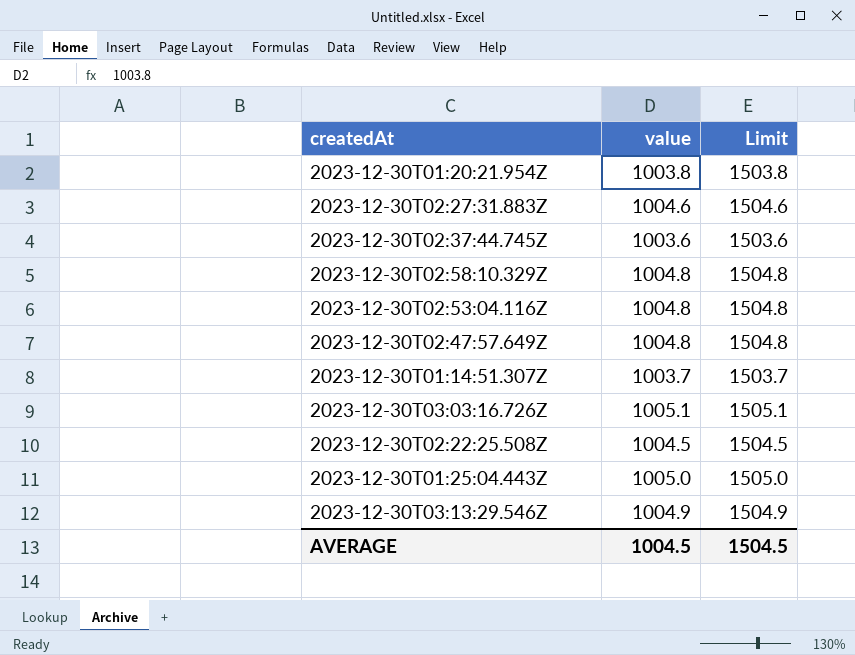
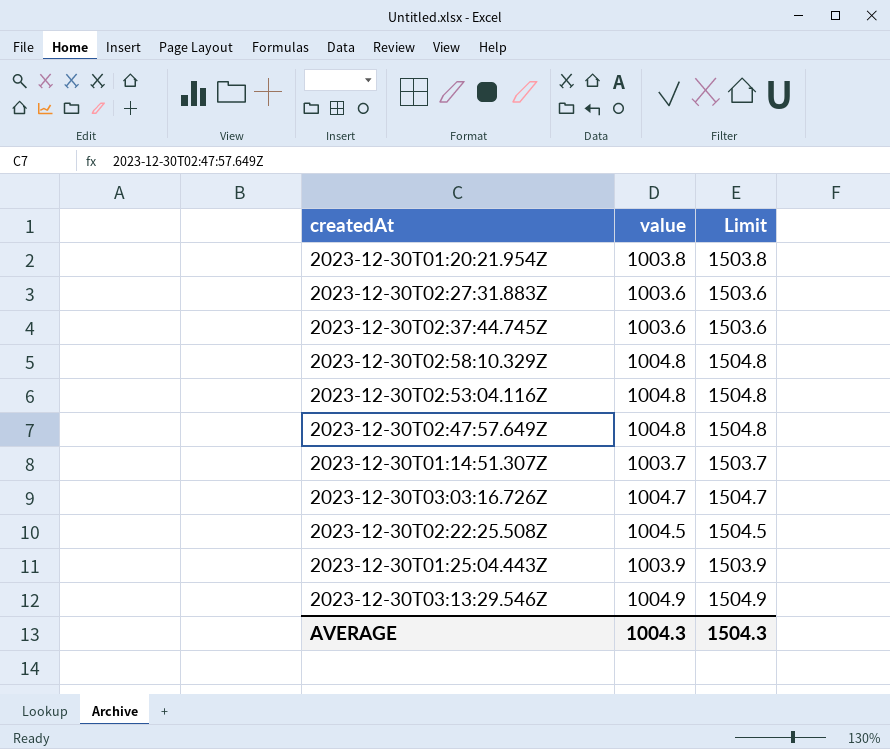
2023-12-30T02:27:31.883Z | value: 1004.6 -> 1003.6
2023-12-30T02:27:31.883Z | Limit: 1504.6 -> 1503.6
2023-12-30T03:03:16.726Z | value: 1005.1 -> 1004.7
2023-12-30T03:03:16.726Z | Limit: 1505.1 -> 1504.7
2023-12-30T01:25:04.443Z | value: 1005.0 -> 1003.9
2023-12-30T01:25:04.443Z | Limit: 1505.0 -> 1503.9
AVERAGE | value: 1004.5 -> 1004.3
AVERAGE | Limit: 1504.5 -> 1504.3

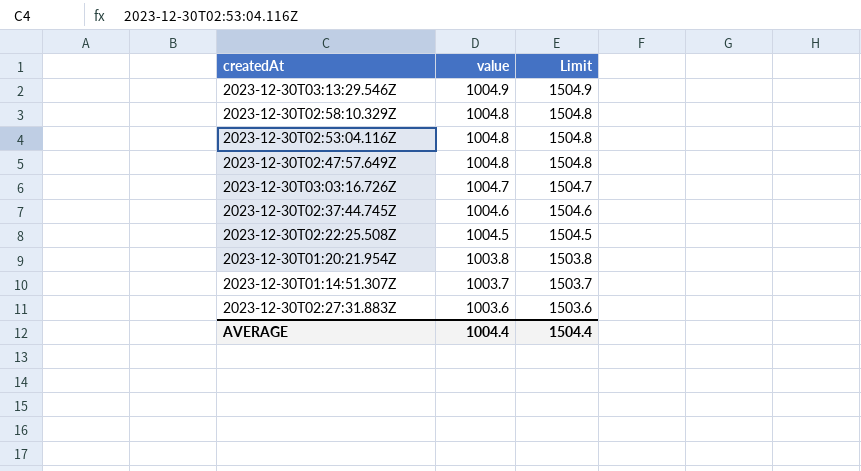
row order: none -> value descending
row 2023-12-30T01:25:04.443Z: 1003.9 | 1503.9 -> none
2023-12-30T02:37:44.745Z | value: 1003.6 -> 1004.6
2023-12-30T02:37:44.745Z | Limit: 1503.6 -> 1504.6
AVERAGE | value: 1004.3 -> 1004.4
AVERAGE | Limit: 1504.3 -> 1504.4

